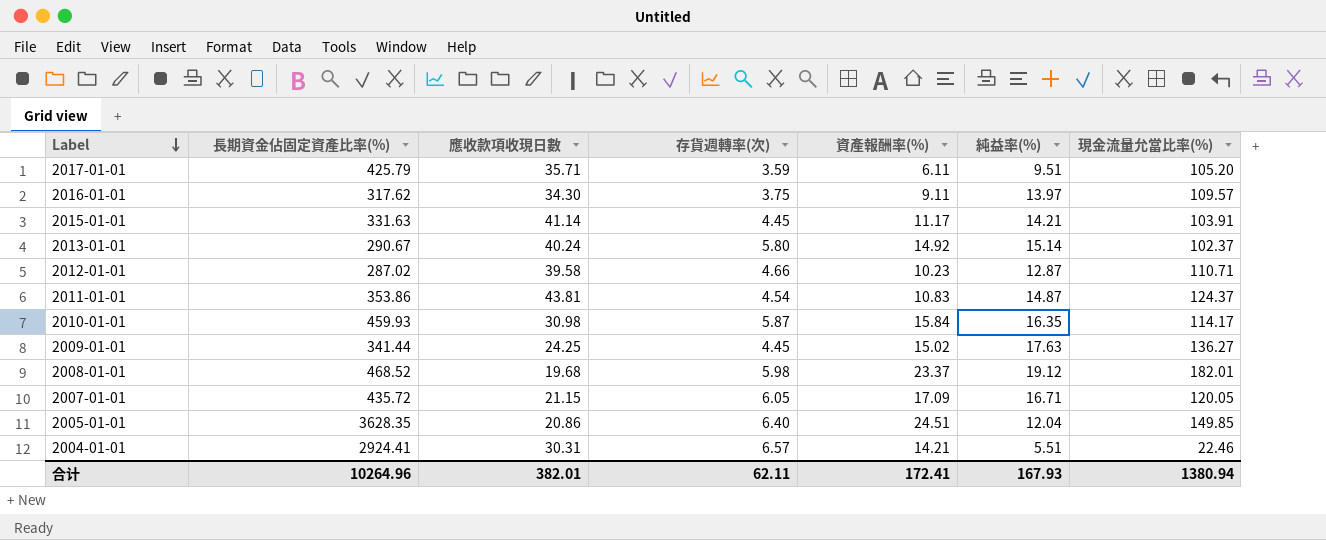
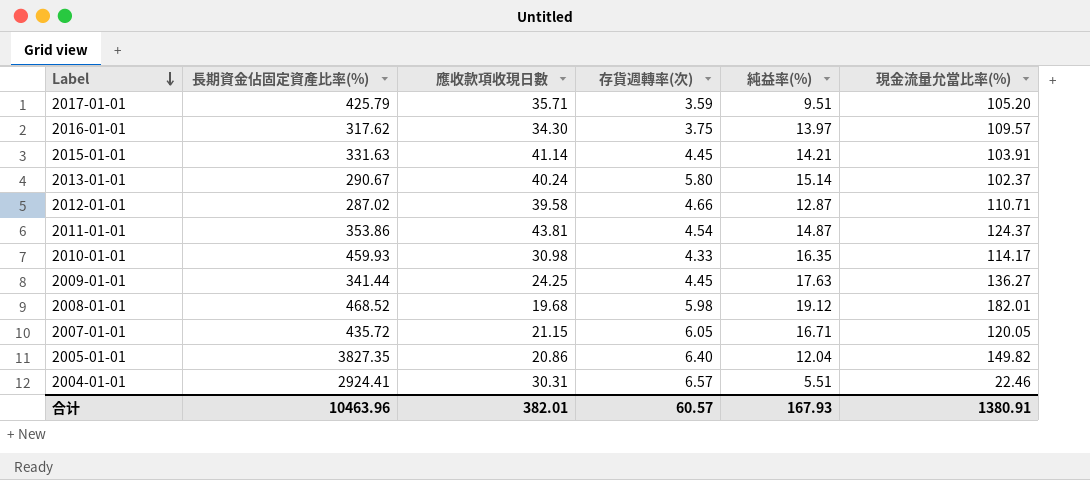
column 資產報酬率(%) | position: 5 -> none
2010-01-01 | 存貨週轉率(次): 5.87 -> 4.33
2005-01-01 | 長期資金佔固定資產比率(%): 3628.35 -> 3827.35
2005-01-01 | 現金流量允當比率(%): 149.85 -> 149.82
合计 | 長期資金佔固定資產比率(%): 10264.96 -> 10463.96
合计 | 存貨週轉率(次): 62.11 -> 60.57
合计 | 現金流量允當比率(%): 1380.94 -> 1380.91

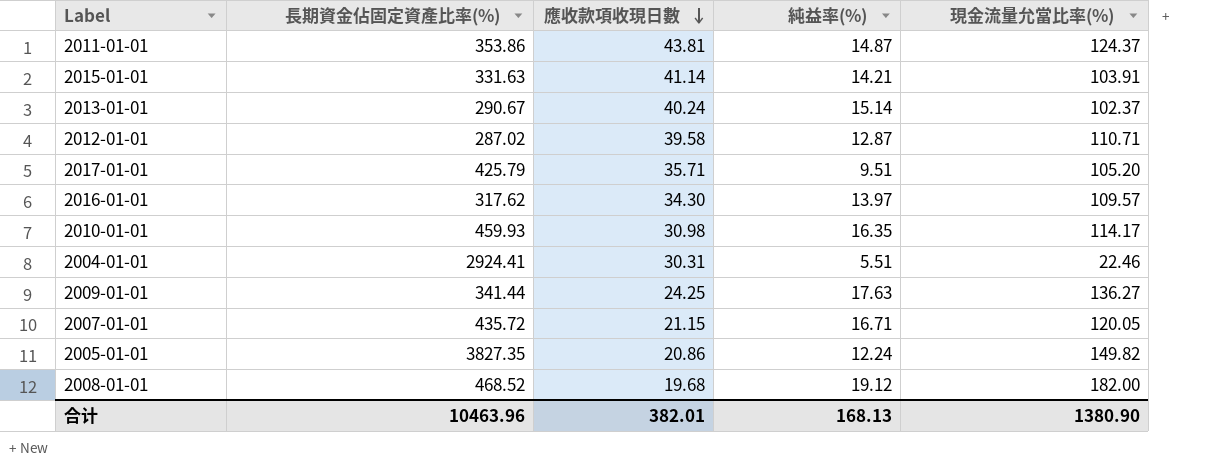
row order: Label descending -> 應收款項收現日數 descending
column 存貨週轉率(次) | position: 4 -> none
2005-01-01 | 純益率(%): 12.04 -> 12.24
2008-01-01 | 現金流量允當比率(%): 182.01 -> 182.00
合计 | 純益率(%): 167.93 -> 168.13
合计 | 現金流量允當比率(%): 1380.91 -> 1380.90

